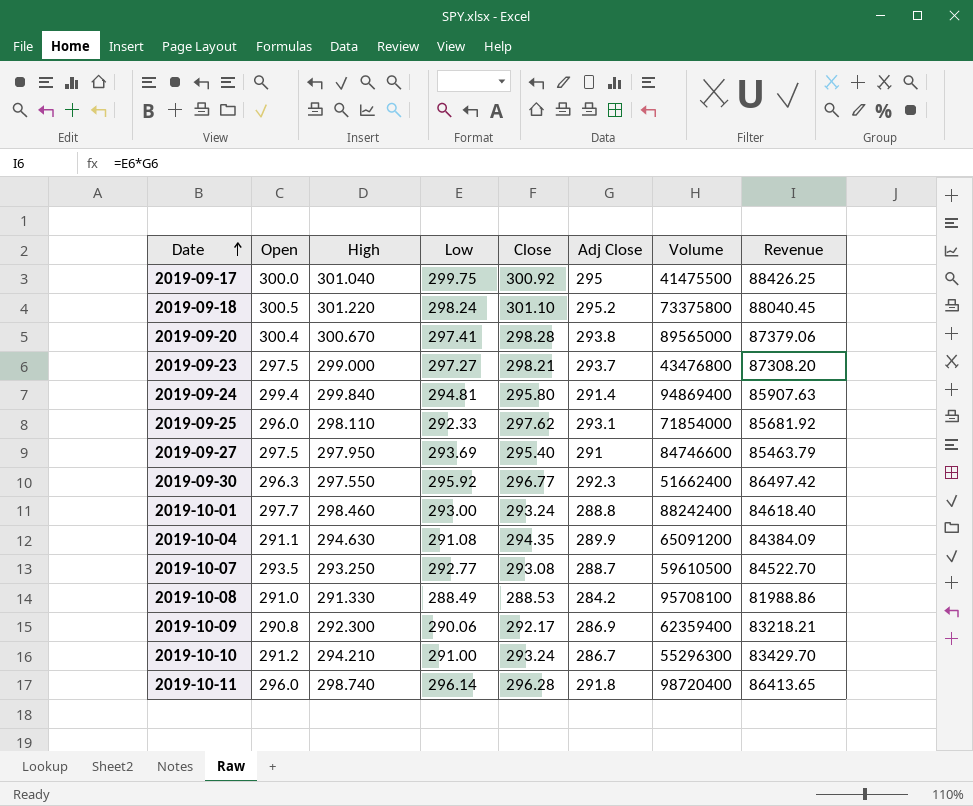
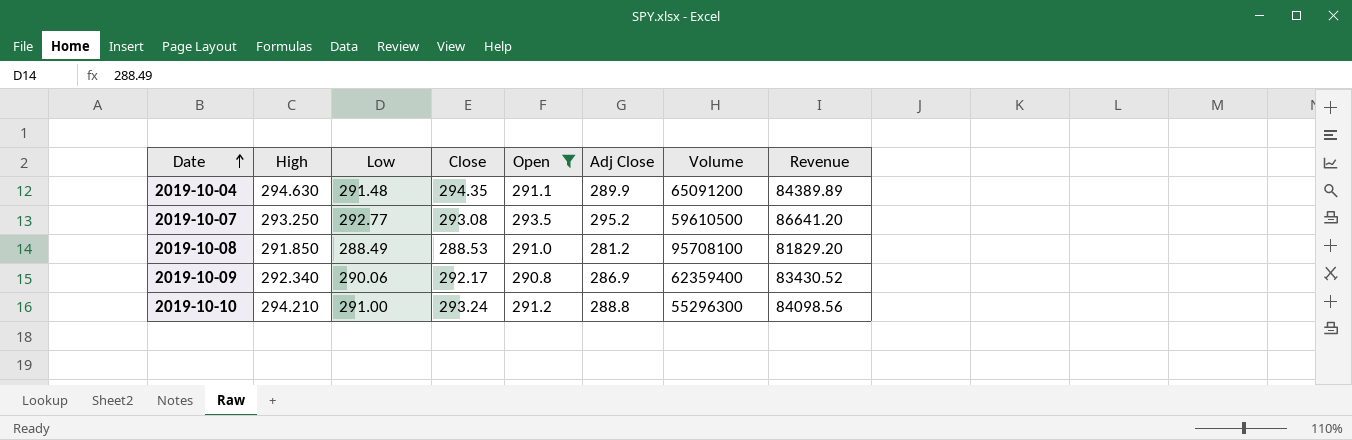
filter: none -> Open <= 293.5
column Open | position: 2 -> 5
column Revenue | formula: [Low] * [Adj Close] -> [Open] * [Adj Close]
2019-10-04 | Low: 291.08 -> 291.48
2019-10-07 | Adj Close: 288.7 -> 295.2
2019-10-08 | High: 291.330 -> 291.850
2019-10-08 | Adj Close: 284.2 -> 281.2
2019-10-09 | High: 292.300 -> 292.340
2019-10-10 | Adj Close: 286.7 -> 288.8

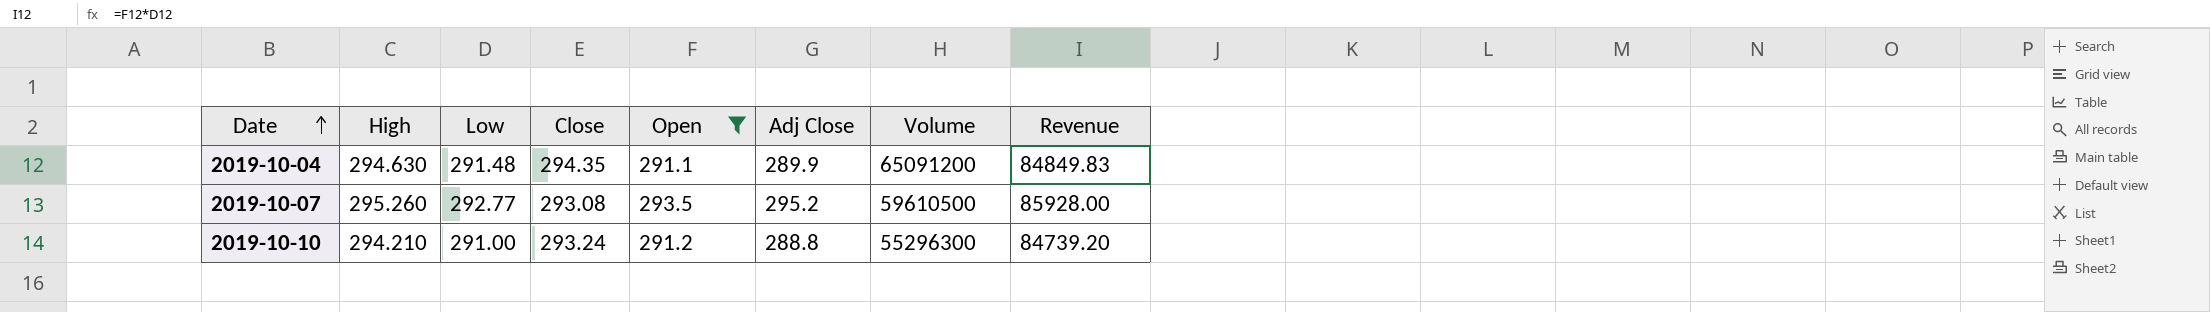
column Revenue | formula: [Open] * [Adj Close] -> [Low] * [Open]
row 2019-10-08: 291.850 | 288.49 | 288.53 | 291.0 | 281.2 | 95708100 | 81829.20 -> none
row 2019-10-09: 292.340 | 290.06 | 292.17 | 290.8 | 286.9 | 62359400 | 83430.52 -> none
2019-10-07 | High: 293.250 -> 295.260

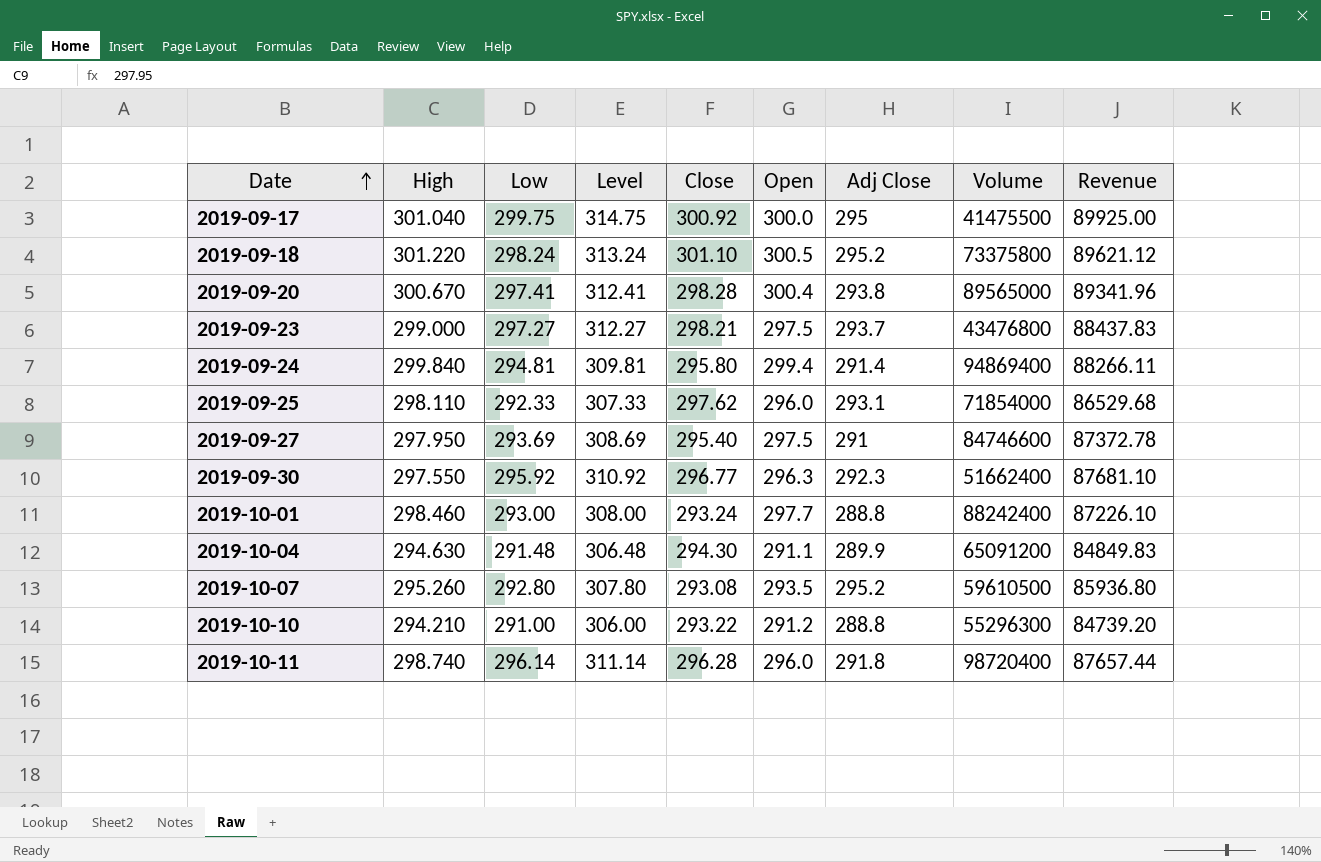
filter: Open <= 293.5 -> none
column Level | formula: none -> [Low] + 15
2019-10-04 | Close: 294.35 -> 294.30
2019-10-07 | Low: 292.77 -> 292.80
2019-10-07 | Revenue: 85928.00 -> 85936.80
2019-10-10 | Close: 293.24 -> 293.22

